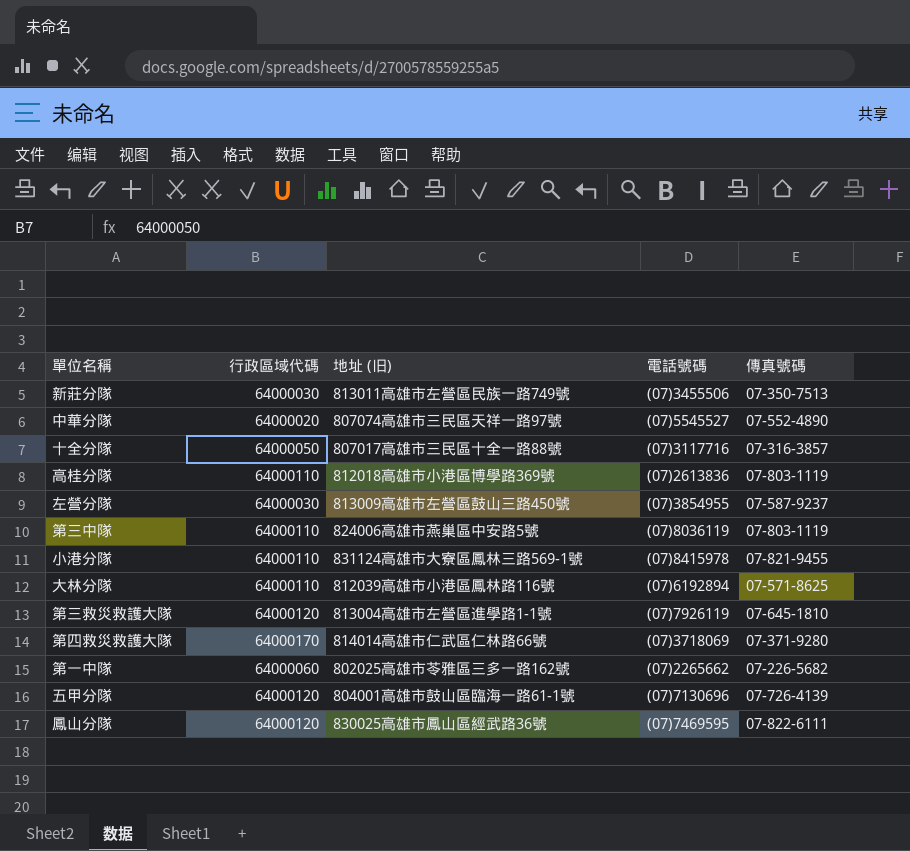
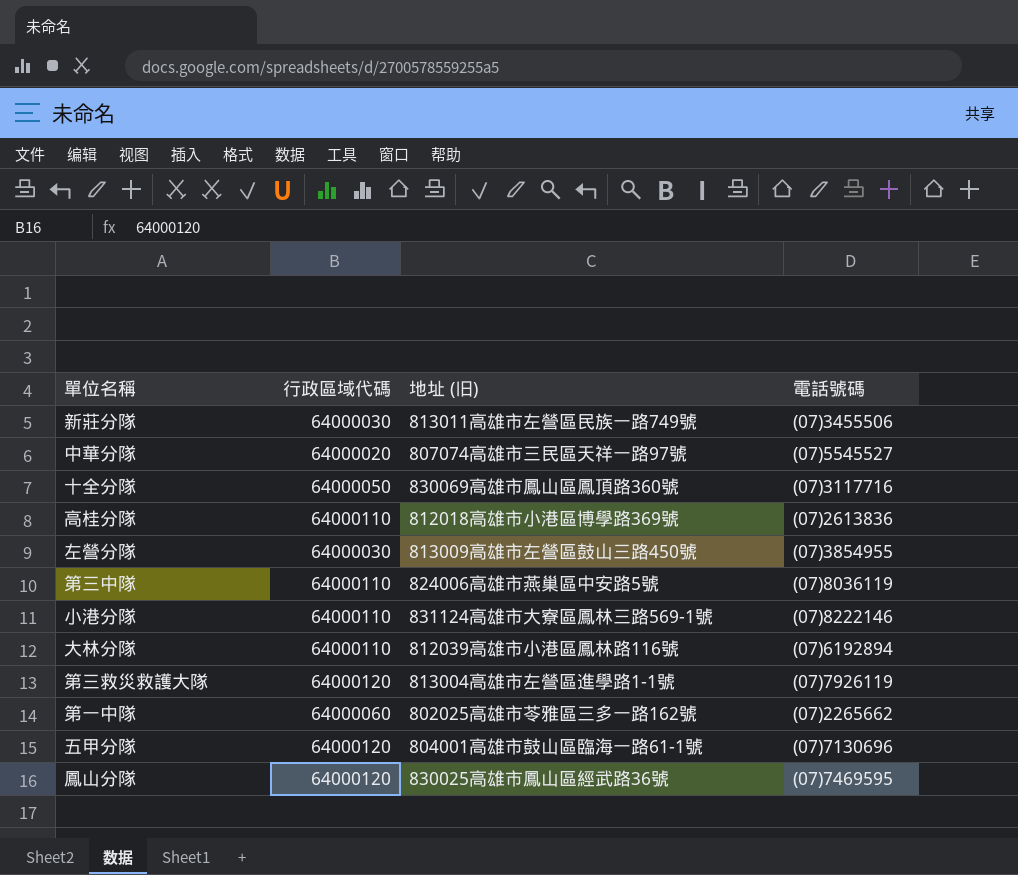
column 傳真號碼 | position: 5 -> none
row 第四救災救護大隊: 64000170 | 814014高雄市仁武區仁林路66號 | (07)3718069 | 07-371-9280 -> none
十全分隊 | 地址 (旧): 807017高雄市三民區十全一路88號 -> 830069高雄市鳳山區鳳頂路360號
小港分隊 | 電話號碼: (07)8415978 -> (07)8222146

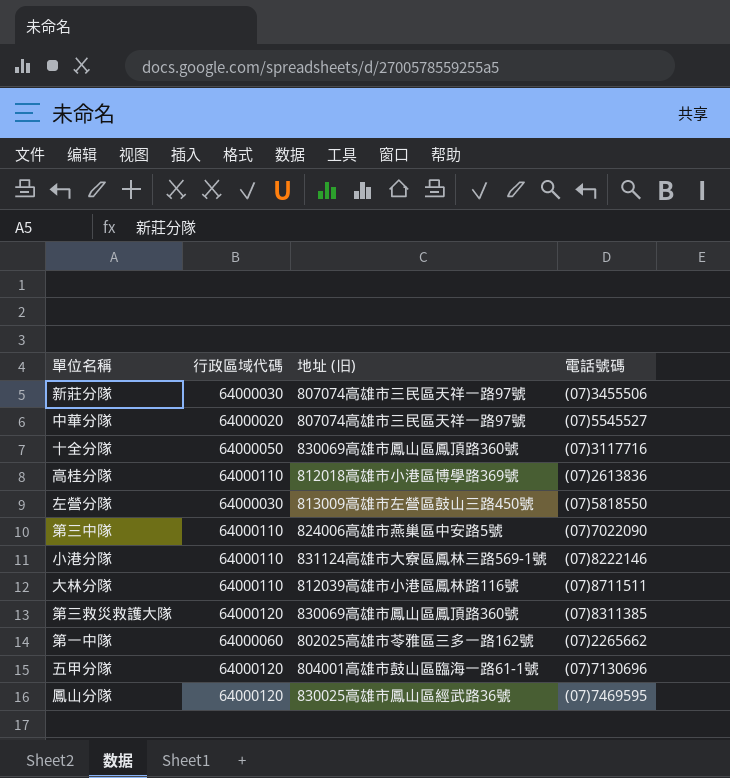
新莊分隊 | 地址 (旧): 813011高雄市左營區民族一路749號 -> 807074高雄市三民區天祥一路97號
左營分隊 | 電話號碼: (07)3854955 -> (07)5818550
第三中隊 | 電話號碼: (07)8036119 -> (07)7022090
大林分隊 | 電話號碼: (07)6192894 -> (07)8711511
第三救災救護大隊 | 地址 (旧): 813004高雄市左營區進學路1-1號 -> 830069高雄市鳳山區鳳頂路360號
第三救災救護大隊 | 電話號碼: (07)7926119 -> (07)8311385

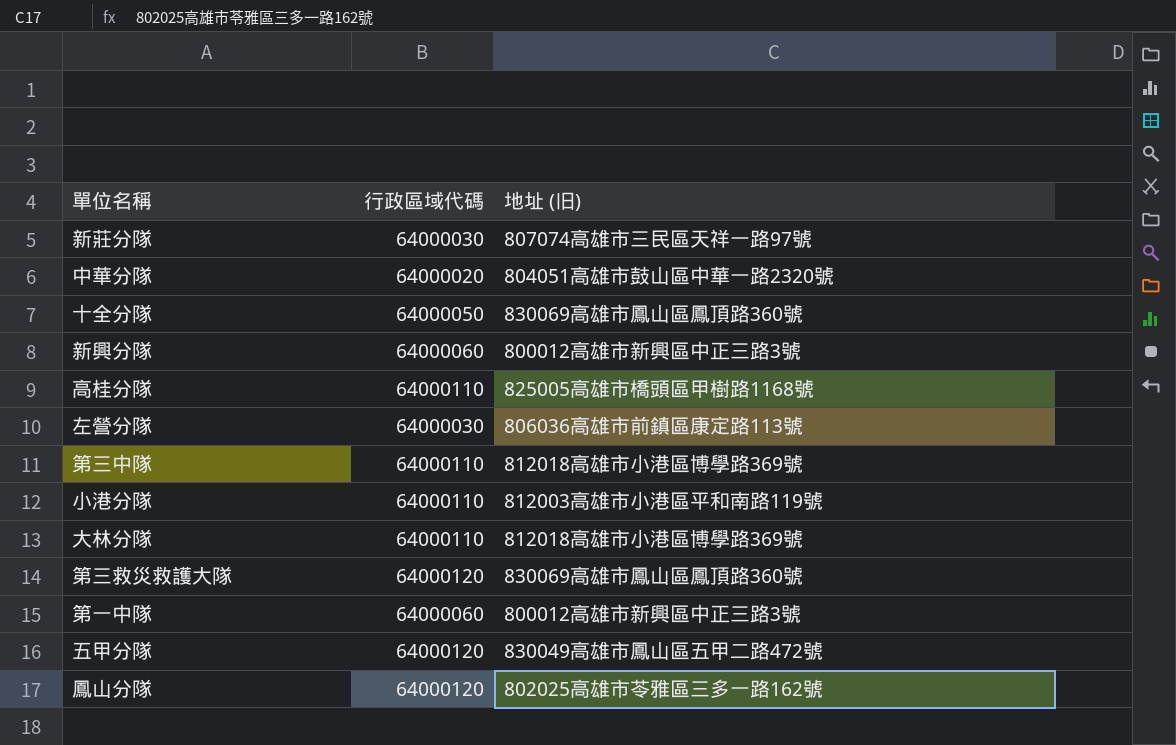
column 電話號碼 | position: 4 -> none
中華分隊 | 地址 (旧): 807074高雄市三民區天祥一路97號 -> 804051高雄市鼓山區中華一路2320號
row 新興分隊: none -> 64000060 | 800012高雄市新興區中正三路3號
高桂分隊 | 地址 (旧): 812018高雄市小港區博學路369號 -> 825005高雄市橋頭區甲樹路1168號
左營分隊 | 地址 (旧): 813009高雄市左營區鼓山三路450號 -> 806036高雄市前鎮區康定路113號
第三中隊 | 地址 (旧): 824006高雄市燕巢區中安路5號 -> 812018高雄市小港區博學路369號
小港分隊 | 地址 (旧): 831124高雄市大寮區鳳林三路569-1號 -> 812003高雄市小港區平和南路119號
大林分隊 | 地址 (旧): 812039高雄市小港區鳳林路116號 -> 812018高雄市小港區博學路369號
第一中隊 | 地址 (旧): 802025高雄市苓雅區三多一路162號 -> 800012高雄市新興區中正三路3號
五甲分隊 | 地址 (旧): 804001高雄市鼓山區臨海一路61-1號 -> 830049高雄市鳳山區五甲二路472號
鳳山分隊 | 地址 (旧): 830025高雄市鳳山區經武路36號 -> 802025高雄市苓雅區三多一路162號

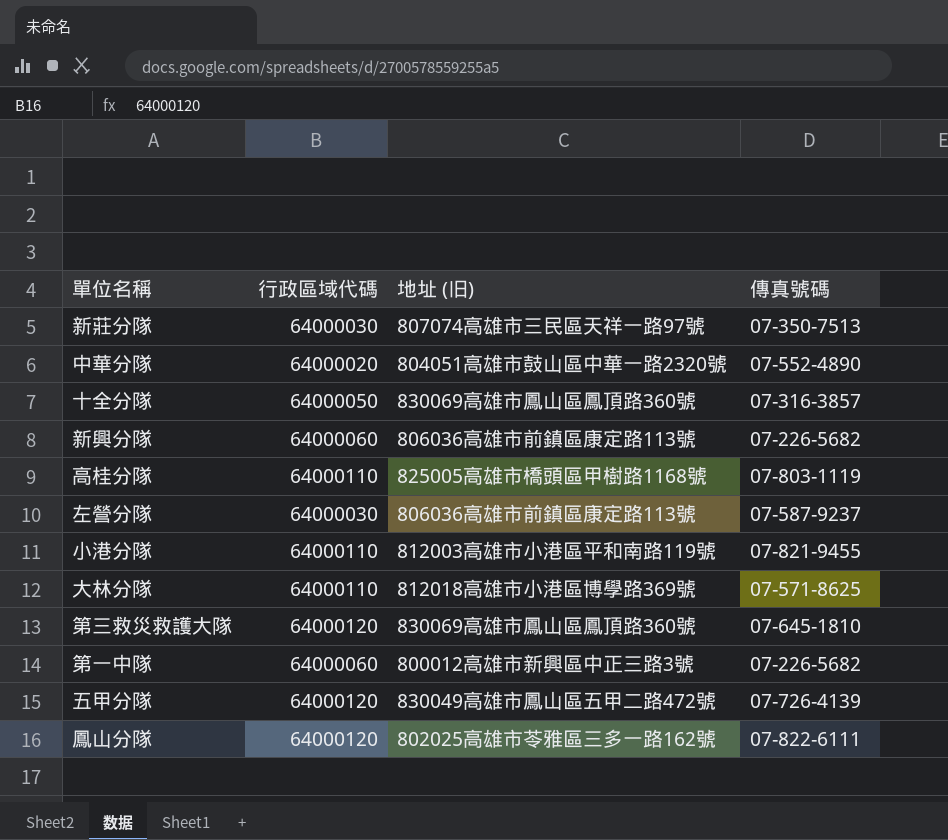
column 傳真號碼 | position: none -> 4
row 第三中隊: 64000110 | 812018高雄市小港區博學路369號 -> none
新興分隊 | 地址 (旧): 800012高雄市新興區中正三路3號 -> 806036高雄市前鎮區康定路113號

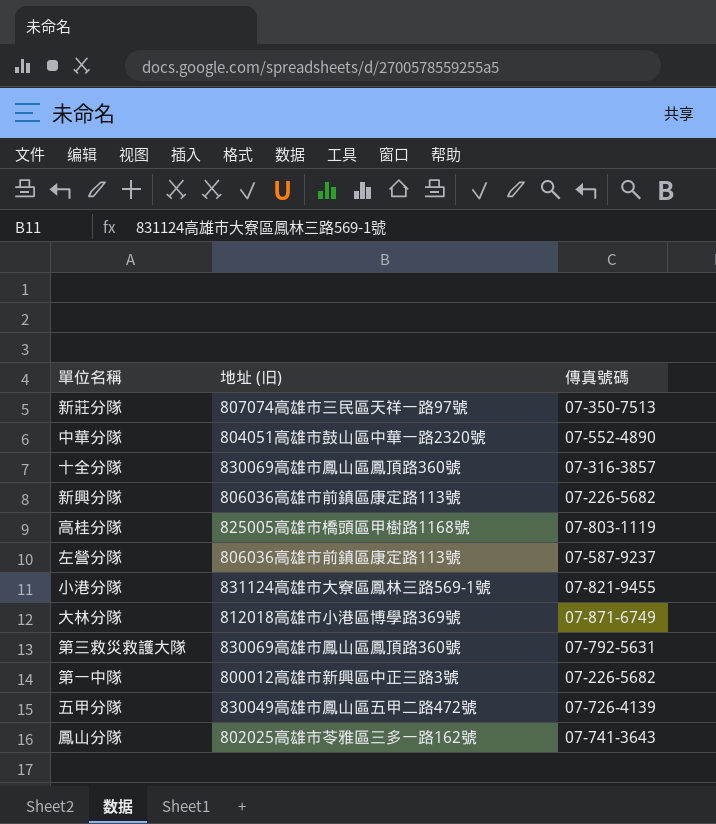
column 行政區域代碼 | position: 2 -> none
小港分隊 | 地址 (旧): 812003高雄市小港區平和南路119號 -> 831124高雄市大寮區鳳林三路569-1號
大林分隊 | 傳真號碼: 07-571-8625 -> 07-871-6749
第三救災救護大隊 | 傳真號碼: 07-645-1810 -> 07-792-5631
鳳山分隊 | 傳真號碼: 07-822-6111 -> 07-741-3643

